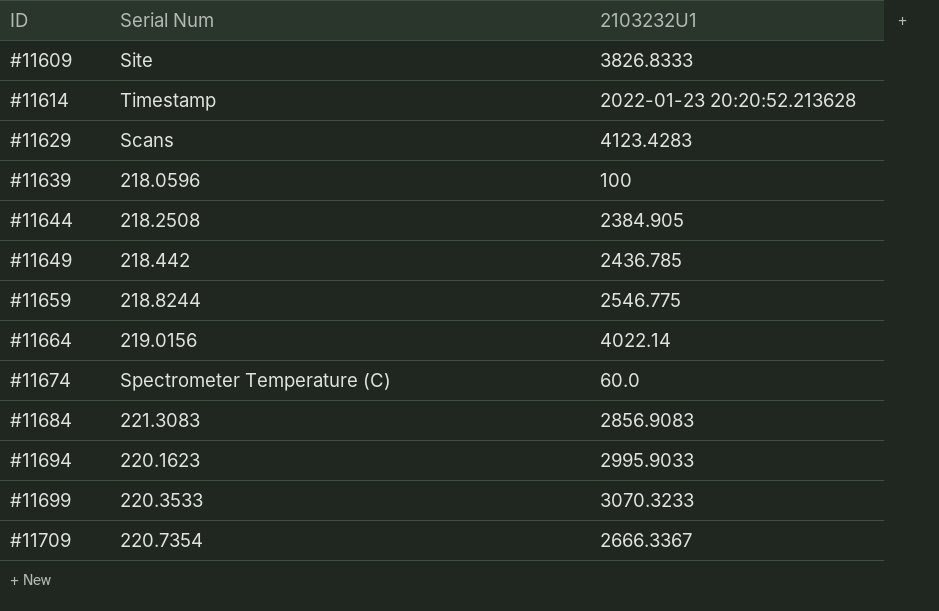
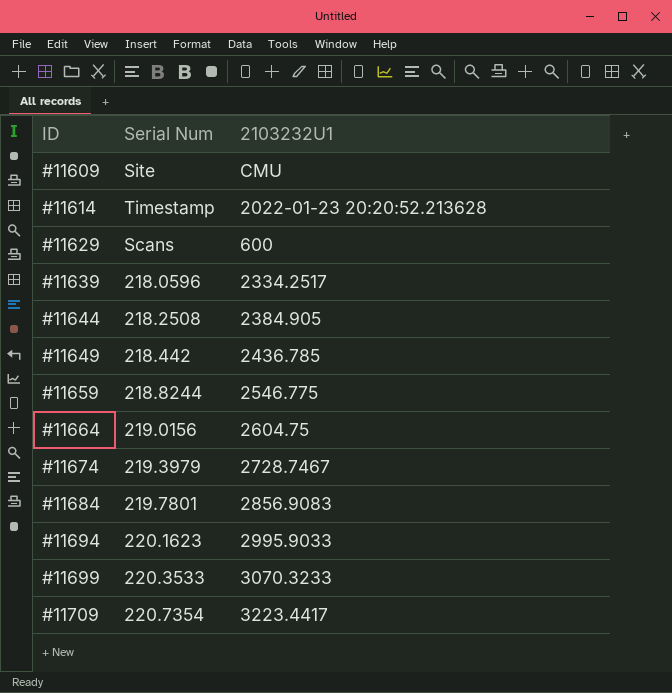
#11609 | 2103232U1: 3826.8333 -> CMU
#11629 | 2103232U1: 4123.4283 -> 600
#11639 | 2103232U1: 100 -> 2334.2517
#11664 | 2103232U1: 4022.14 -> 2604.75
#11674 | Serial Num: Spectrometer Temperature (C) -> 219.3979
#11674 | 2103232U1: 60.0 -> 2728.7467
#11684 | Serial Num: 221.3083 -> 219.7801
#11709 | 2103232U1: 2666.3367 -> 3223.4417

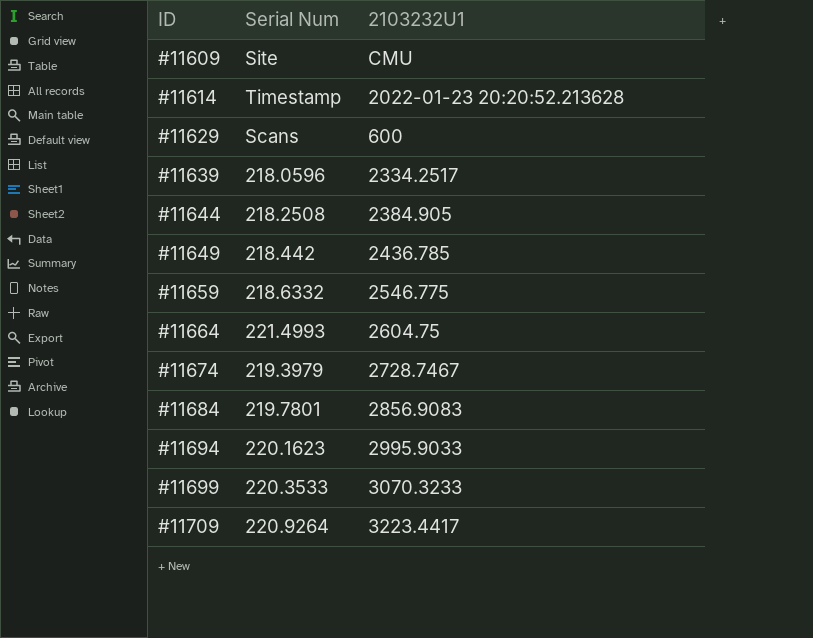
#11659 | Serial Num: 218.8244 -> 218.6332
#11664 | Serial Num: 219.0156 -> 221.4993
#11709 | Serial Num: 220.7354 -> 220.9264

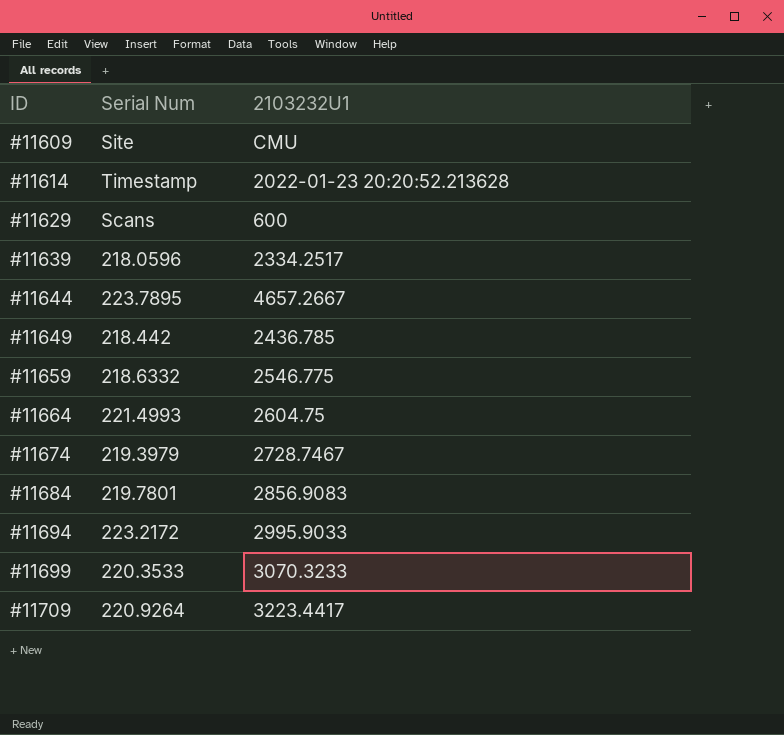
#11644 | Serial Num: 218.2508 -> 223.7895
#11644 | 2103232U1: 2384.905 -> 4657.2667
#11694 | Serial Num: 220.1623 -> 223.2172

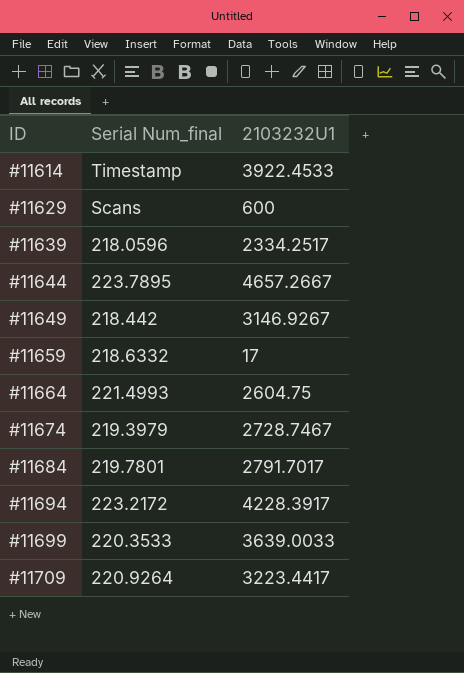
column name: Serial Num -> Serial Num_final
row #11609: Site | CMU -> none
#11614 | 2103232U1: 2022-01-23 20:20:52.213628 -> 3922.4533
#11649 | 2103232U1: 2436.785 -> 3146.9267
#11659 | 2103232U1: 2546.775 -> 17
#11684 | 2103232U1: 2856.9083 -> 2791.7017
#11694 | 2103232U1: 2995.9033 -> 4228.3917
#11699 | 2103232U1: 3070.3233 -> 3639.0033

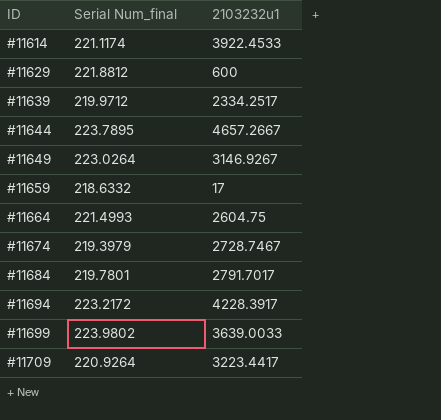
column name: 2103232U1 -> 2103232u1
#11614 | Serial Num_final: Timestamp -> 221.1174
#11629 | Serial Num_final: Scans -> 221.8812
#11639 | Serial Num_final: 218.0596 -> 219.9712
#11649 | Serial Num_final: 218.442 -> 223.0264
#11699 | Serial Num_final: 220.3533 -> 223.9802

